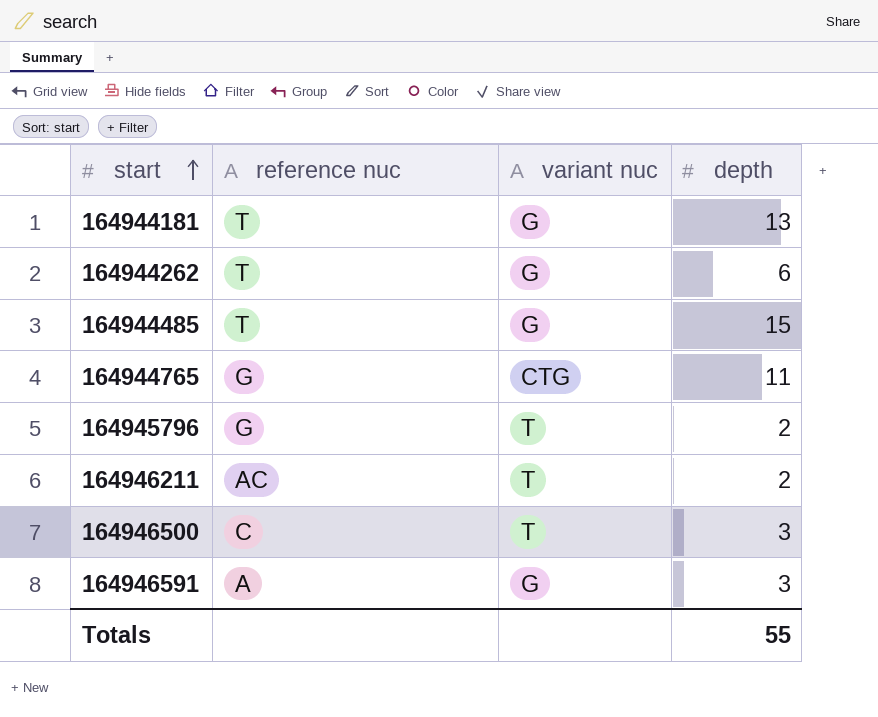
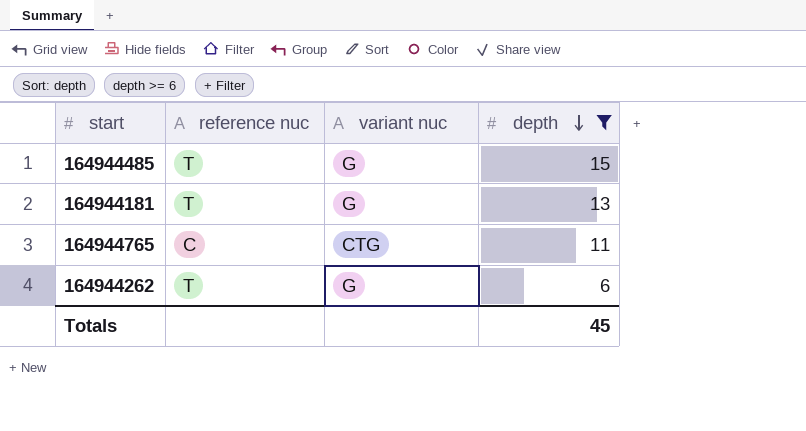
filter: none -> depth >= 6
row order: start ascending -> depth descending
164944765 | reference nuc: G -> C
Totals | depth: 55 -> 45

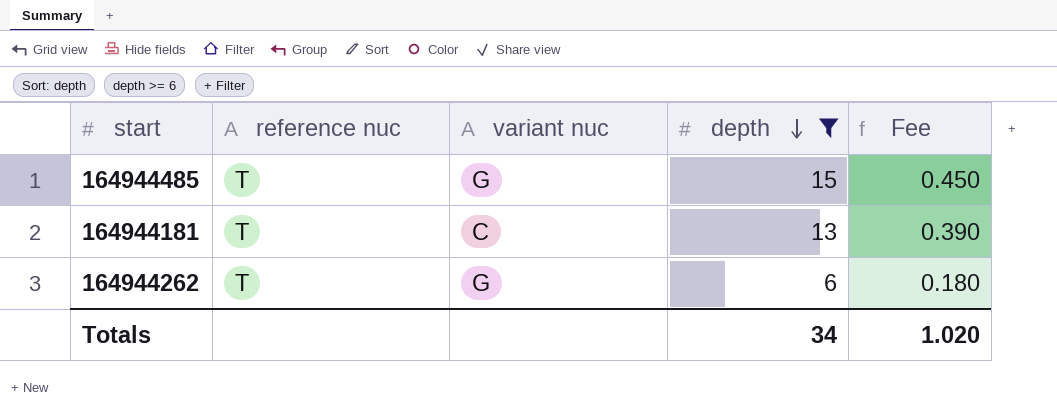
column Fee | formula: none -> [depth] * 0.03
row 164944765: C | CTG | 11 -> none
164944181 | variant nuc: G -> C
Totals | depth: 45 -> 34

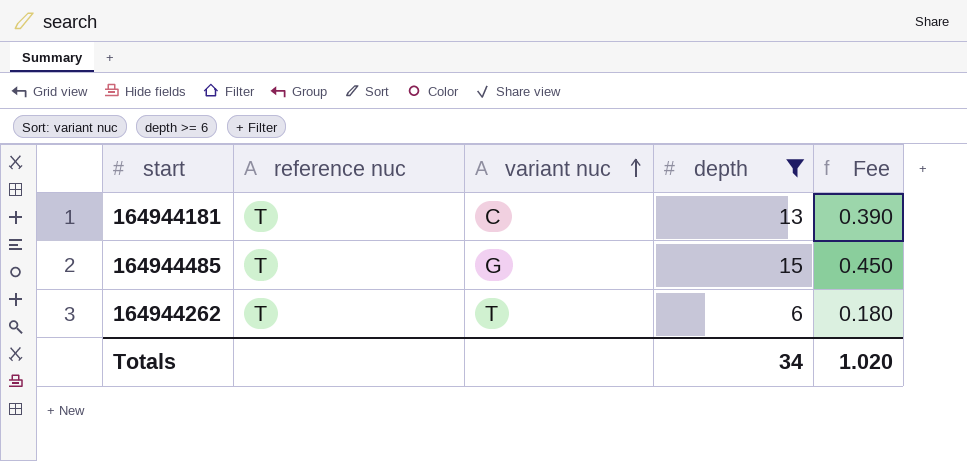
row order: depth descending -> variant nuc ascending
164944262 | variant nuc: G -> T

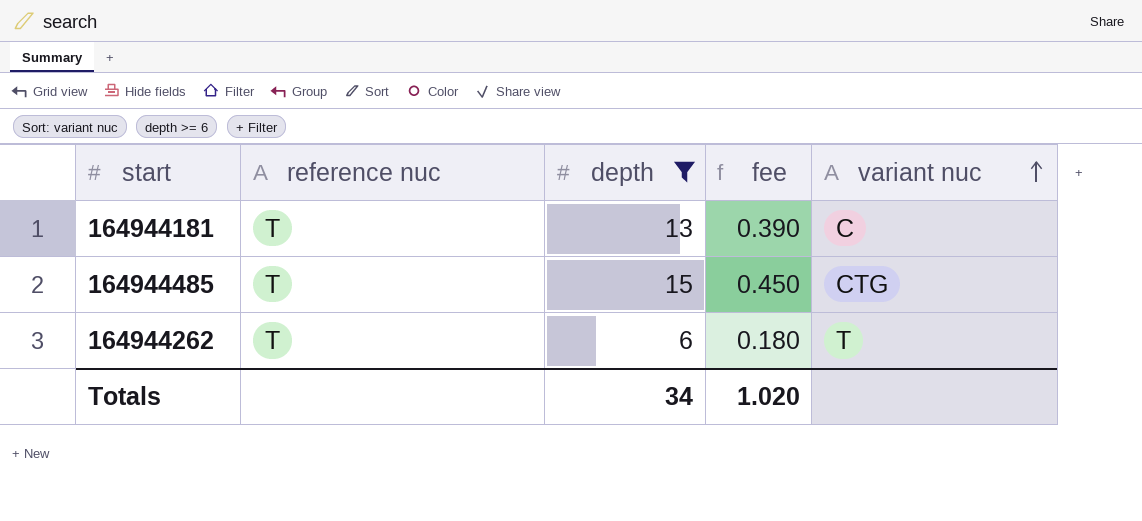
column name: Fee -> fee
column variant nuc | position: 3 -> 5
164944485 | variant nuc: G -> CTG

